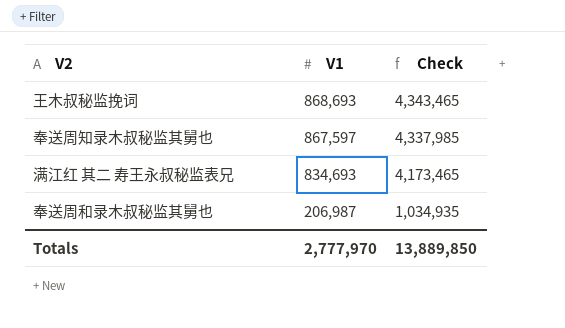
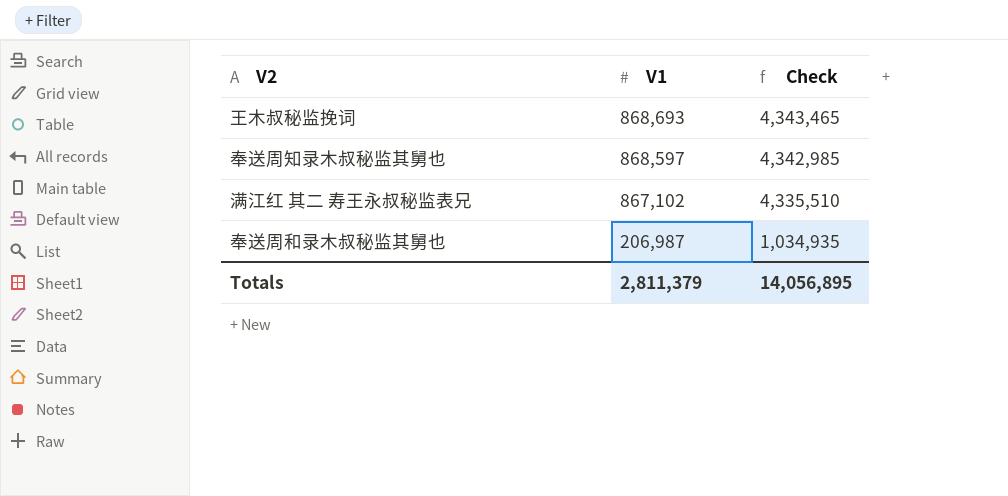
奉送周知录木叔秘监其舅也 | V1: 867,597 -> 868,597
奉送周知录木叔秘监其舅也 | Check: 4,337,985 -> 4,342,985
满江红 其二 寿王永叔秘监表兄 | V1: 834,693 -> 867,102
满江红 其二 寿王永叔秘监表兄 | Check: 4,173,465 -> 4,335,510
Totals | V1: 2,777,970 -> 2,811,379
Totals | Check: 13,889,850 -> 14,056,895

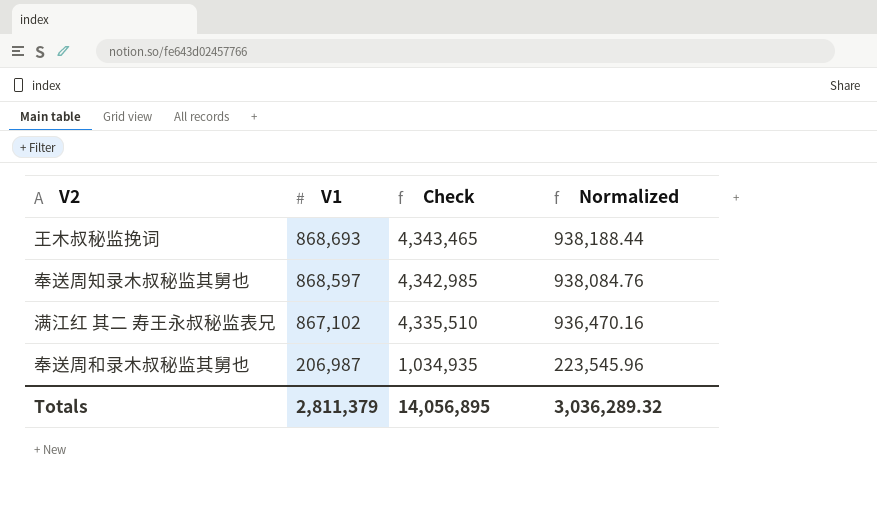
column Normalized | formula: none -> [V1] * 1.08

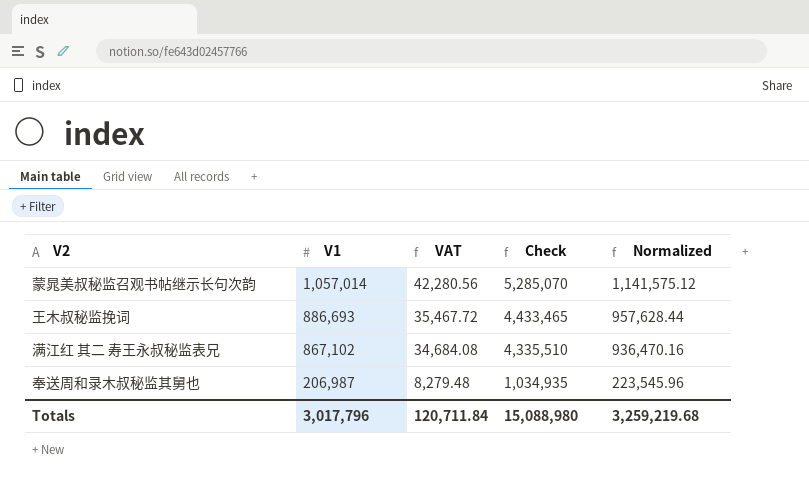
column VAT | formula: none -> [V1] * 0.04
row 奉送周知录木叔秘监其舅也: 868,597 | 4,342,985 | 938,084.76 -> none
row 蒙晁美叔秘监召观书帖继示长句次韵: none -> 1,057,014 | 42,280.56 | 5,285,070 | 1,141,575.12
王木叔秘监挽词 | V1: 868,693 -> 886,693
王木叔秘监挽词 | Check: 4,343,465 -> 4,433,465
王木叔秘监挽词 | Normalized: 938,188.44 -> 957,628.44
Totals | V1: 2,811,379 -> 3,017,796
Totals | Check: 14,056,895 -> 15,088,980
Totals | Normalized: 3,036,289.32 -> 3,259,219.68

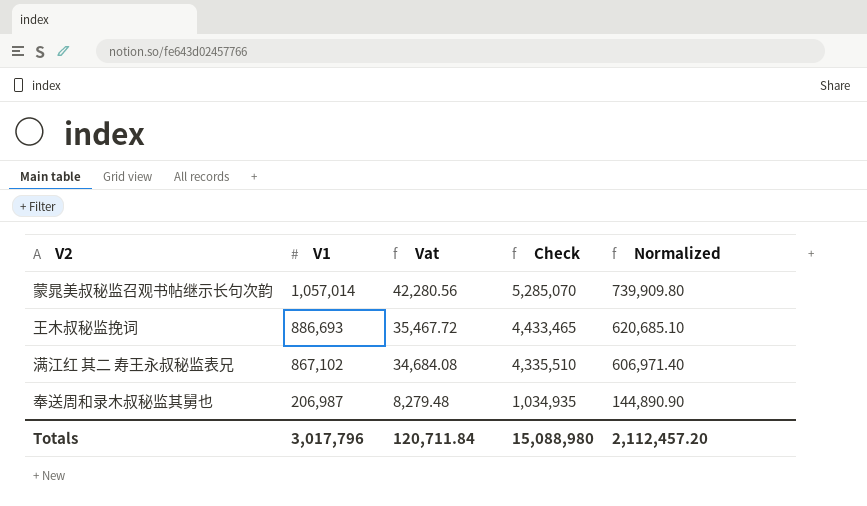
column name: VAT -> Vat
column Normalized | formula: [V1] * 1.08 -> [V1] * 0.7
Totals | Normalized: 3,259,219.68 -> 2,112,457.20

